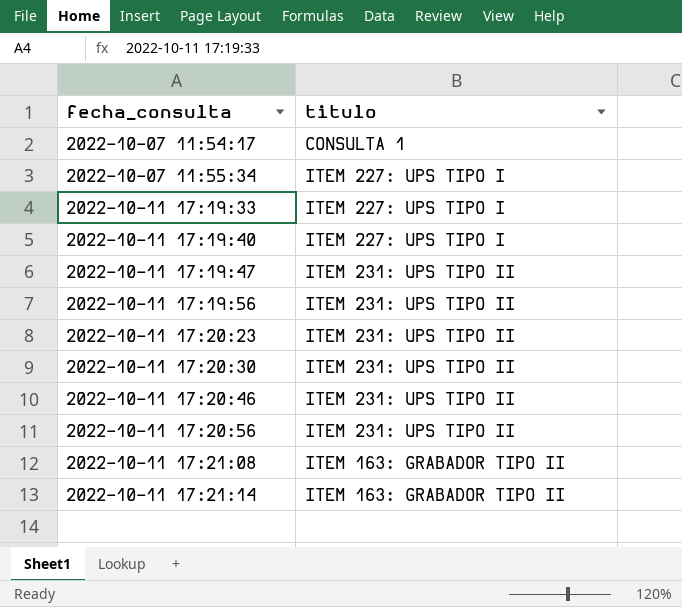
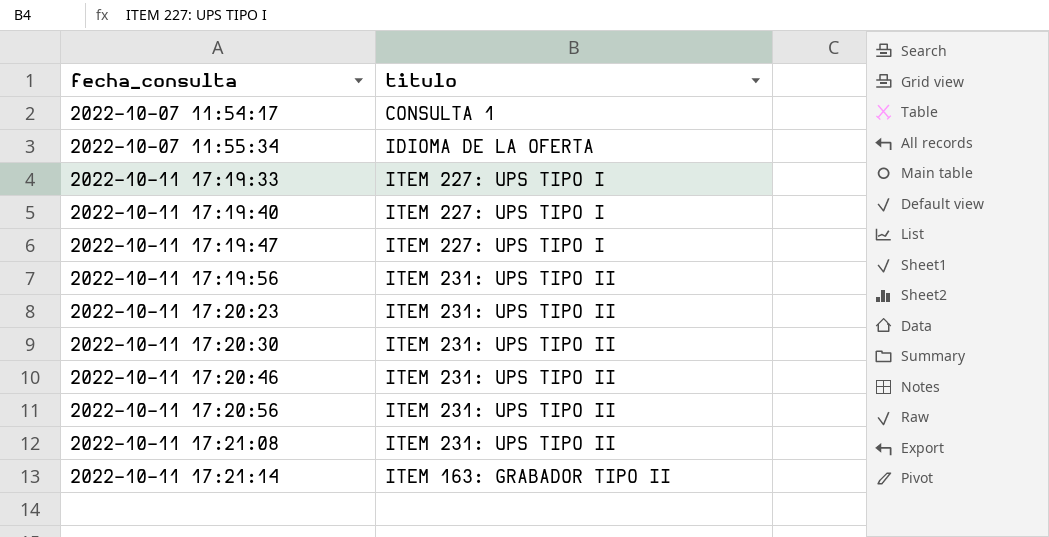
2022-10-07 11:55:34 | titulo: ITEM 227: UPS TIPO I -> IDIOMA DE LA OFERTA
2022-10-11 17:19:47 | titulo: ITEM 231: UPS TIPO II -> ITEM 227: UPS TIPO I
2022-10-11 17:21:08 | titulo: ITEM 163: GRABADOR TIPO II -> ITEM 231: UPS TIPO II

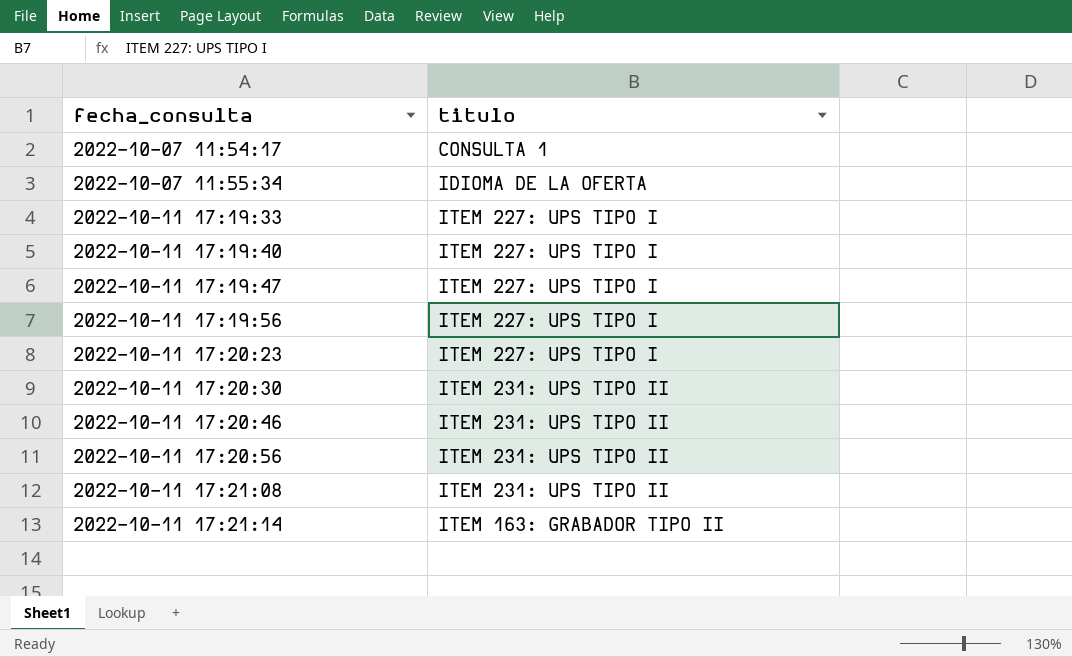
2022-10-11 17:19:56 | titulo: ITEM 231: UPS TIPO II -> ITEM 227: UPS TIPO I
2022-10-11 17:20:23 | titulo: ITEM 231: UPS TIPO II -> ITEM 227: UPS TIPO I

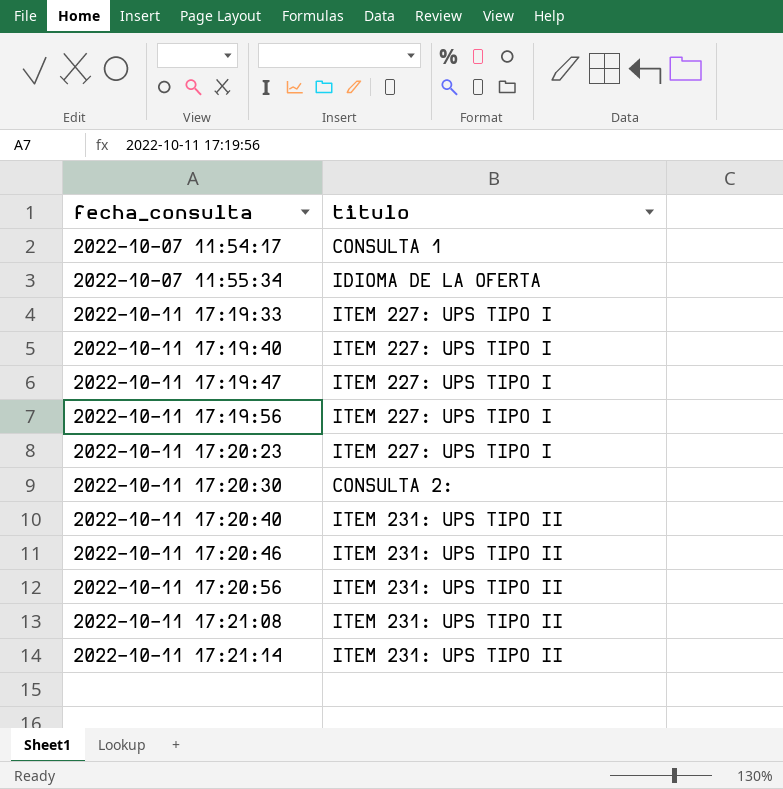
2022-10-11 17:20:30 | titulo: ITEM 231: UPS TIPO II -> CONSULTA 2:
row 2022-10-11 17:20:40: none -> ITEM 231: UPS TIPO II
2022-10-11 17:21:14 | titulo: ITEM 163: GRABADOR TIPO II -> ITEM 231: UPS TIPO II

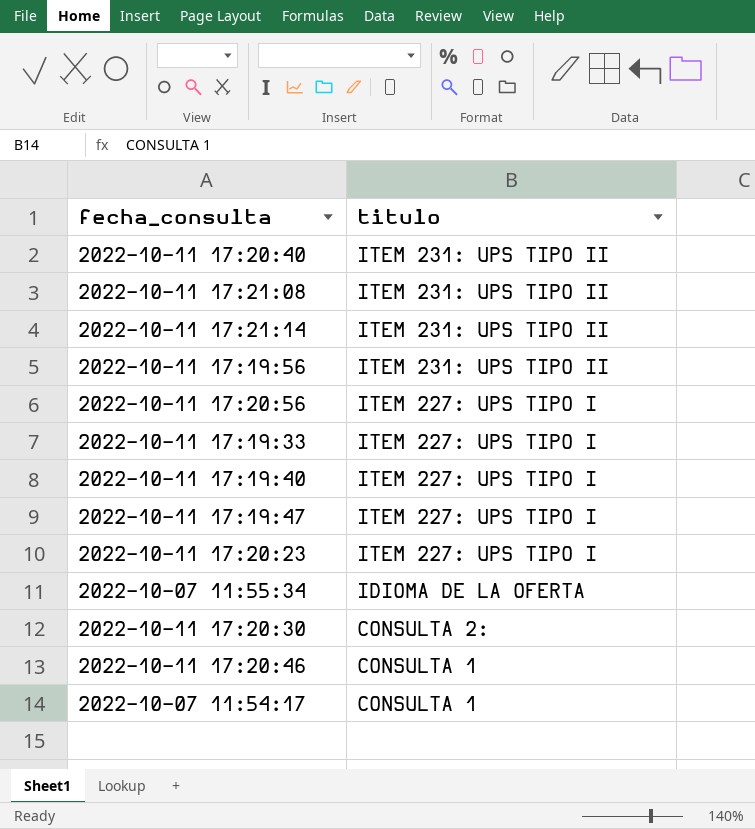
row order: fecha_consulta ascending -> titulo descending
2022-10-11 17:19:56 | titulo: ITEM 227: UPS TIPO I -> ITEM 231: UPS TIPO II
2022-10-11 17:20:56 | titulo: ITEM 231: UPS TIPO II -> ITEM 227: UPS TIPO I
2022-10-11 17:20:46 | titulo: ITEM 231: UPS TIPO II -> CONSULTA 1

